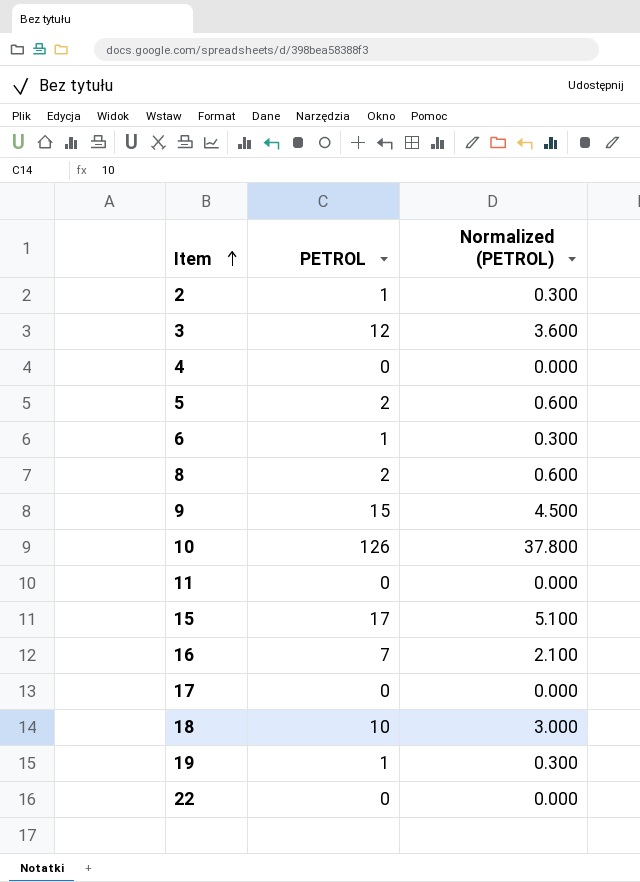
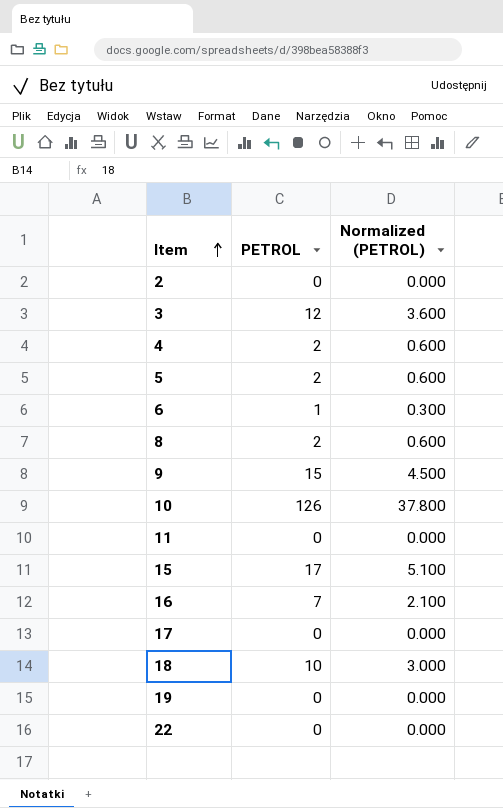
2 | PETROL: 1 -> 0
2 | Normalized (PETROL): 0.300 -> 0.000
4 | PETROL: 0 -> 2
4 | Normalized (PETROL): 0.000 -> 0.600
19 | PETROL: 1 -> 0
19 | Normalized (PETROL): 0.300 -> 0.000

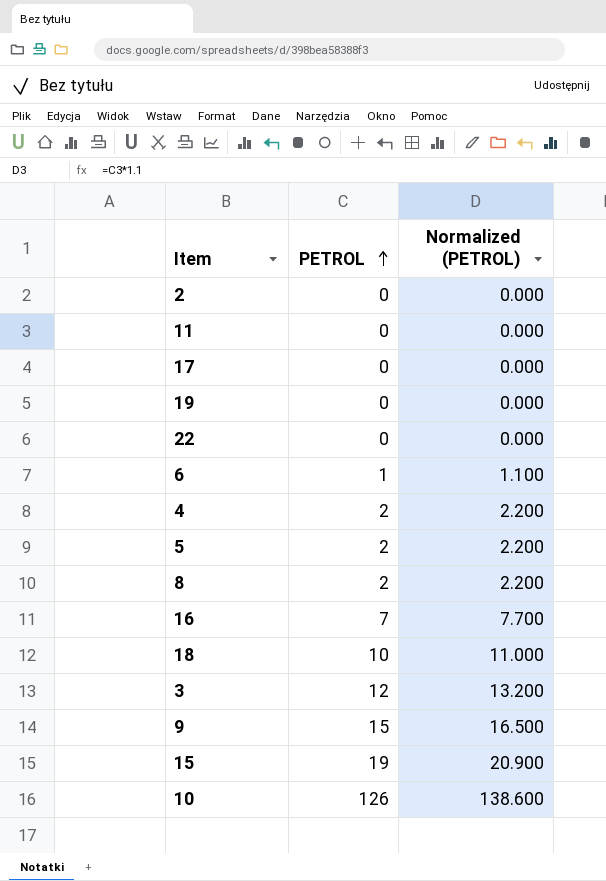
row order: Item ascending -> PETROL ascending
column Normalized (PETROL) | formula: [PETROL] * 0.3 -> [PETROL] * 1.1
15 | PETROL: 17 -> 19

